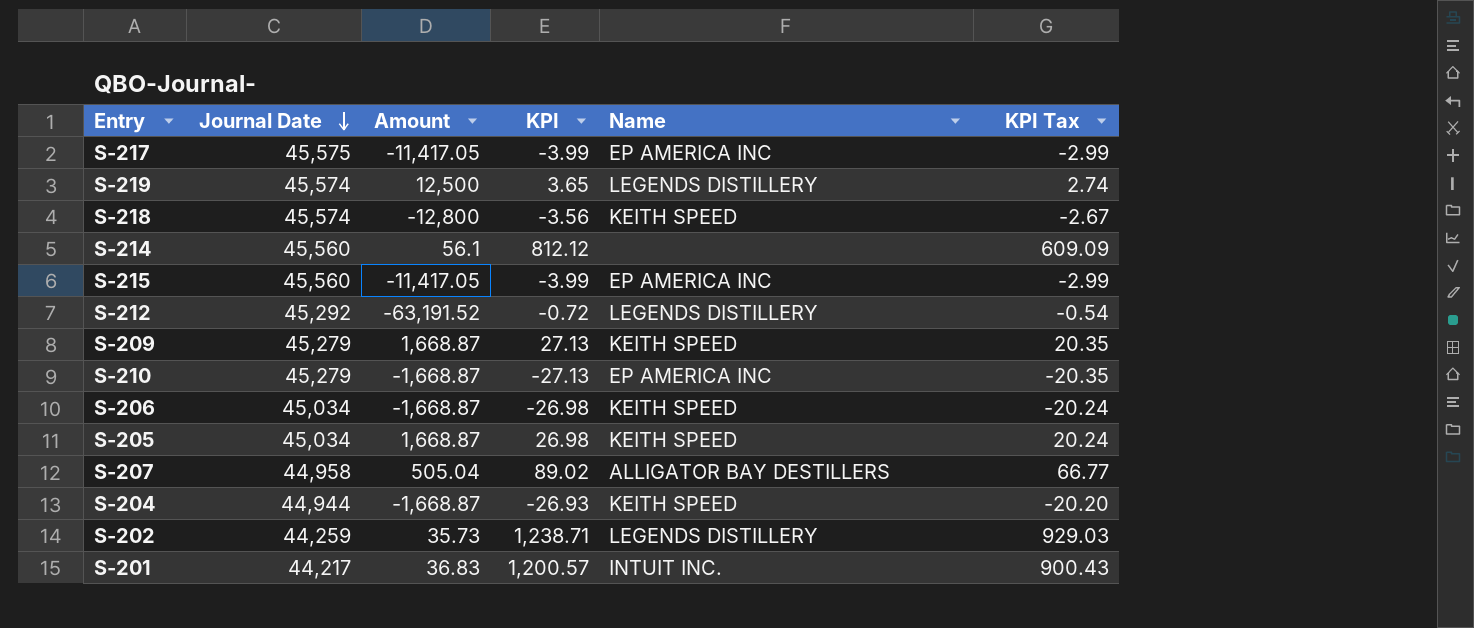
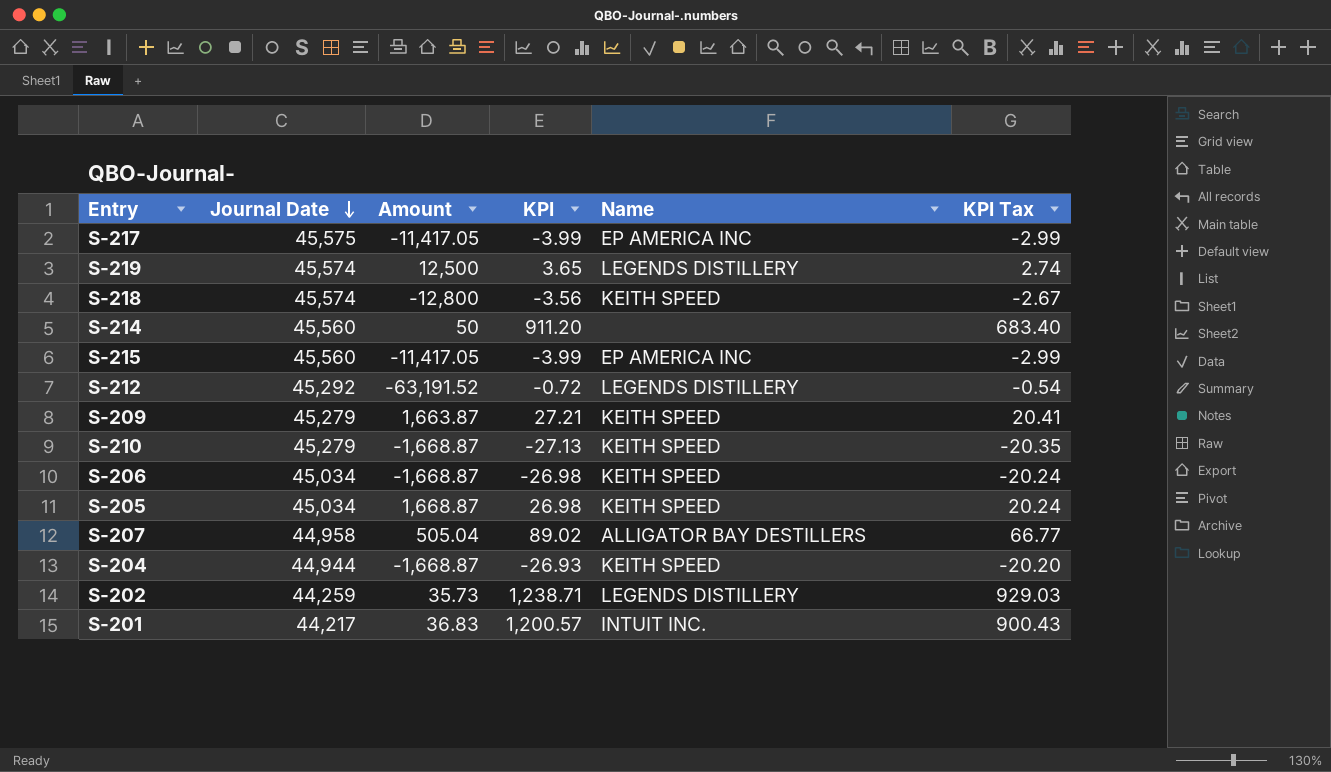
S-214 | Amount: 56.1 -> 50
S-214 | KPI: 812.12 -> 911.20
S-214 | KPI Tax: 609.09 -> 683.40
S-209 | Amount: 1,668.87 -> 1,663.87
S-209 | KPI: 27.13 -> 27.21
S-209 | KPI Tax: 20.35 -> 20.41
S-210 | Name: EP AMERICA INC -> KEITH SPEED

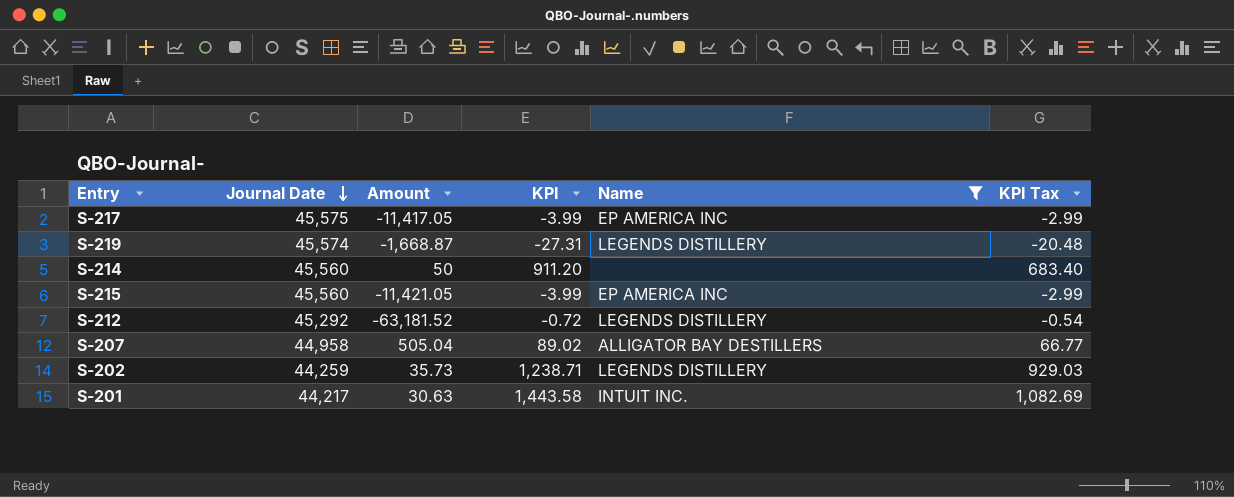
filter: none -> Name != KEITH SPEED
S-219 | Amount: 12,500 -> -1,668.87
S-219 | KPI: 3.65 -> -27.31
S-219 | KPI Tax: 2.74 -> -20.48
S-215 | Amount: -11,417.05 -> -11,421.05
S-212 | Amount: -63,191.52 -> -63,181.52
S-201 | Amount: 36.83 -> 30.63
S-201 | KPI: 1,200.57 -> 1,443.58
S-201 | KPI Tax: 900.43 -> 1,082.69

